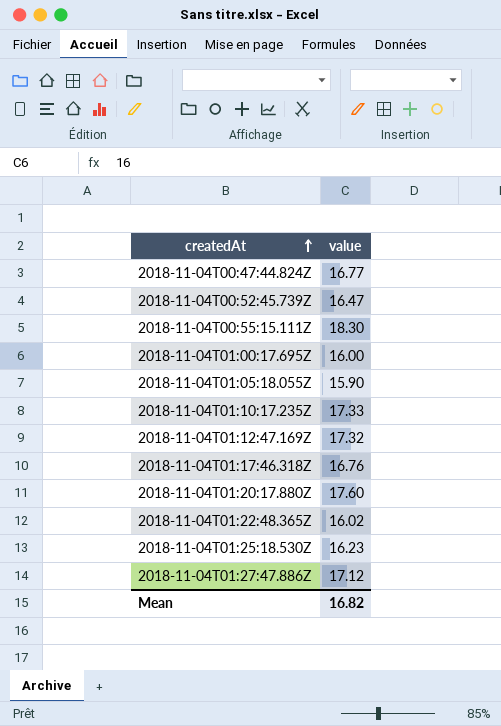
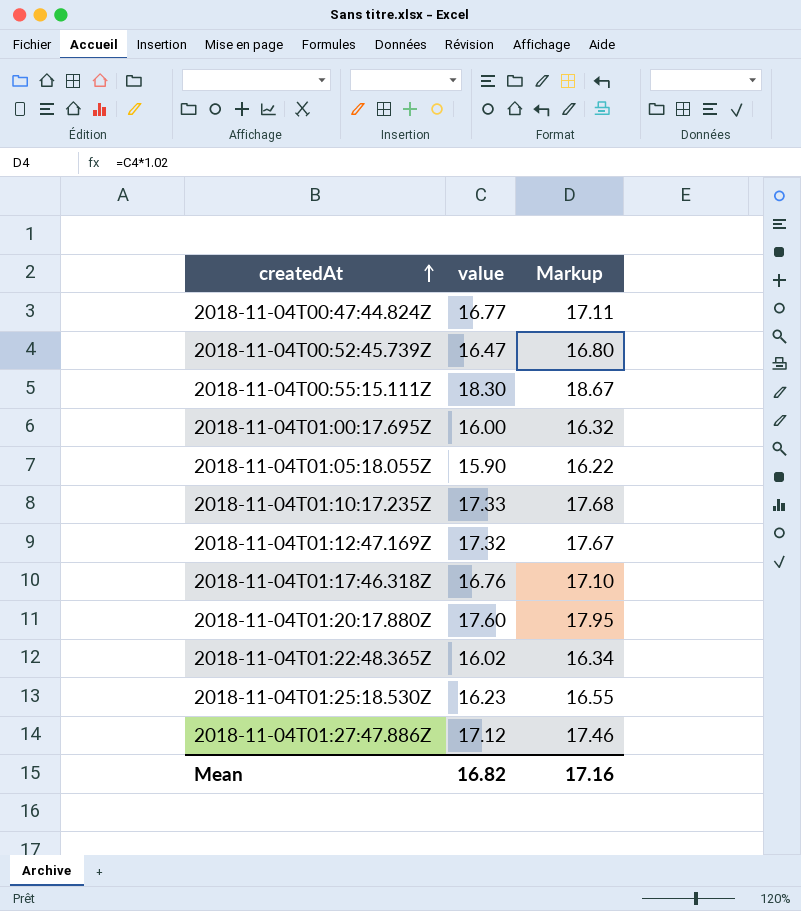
column Markup | formula: none -> [value] * 1.02

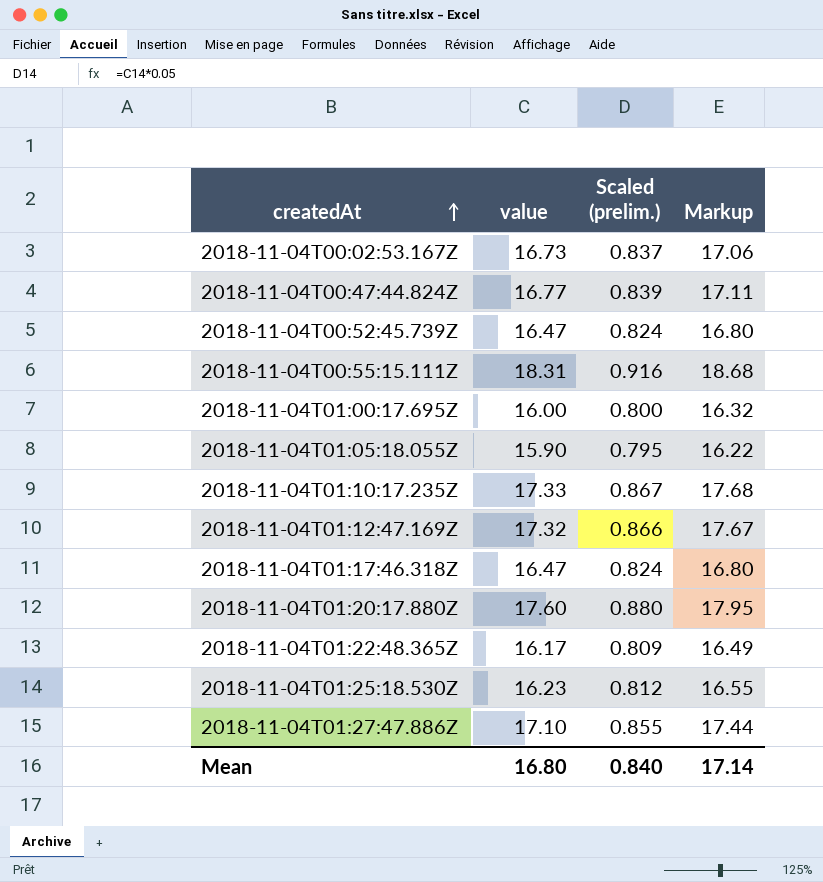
column Scaled (prelim.) | formula: none -> [value] * 0.05
row 2018-11-04T00:02:53.167Z: none -> 16.73 | 0.837 | 17.06
2018-11-04T00:55:15.111Z | value: 18.30 -> 18.31
2018-11-04T00:55:15.111Z | Markup: 18.67 -> 18.68
2018-11-04T01:17:46.318Z | value: 16.76 -> 16.47
2018-11-04T01:17:46.318Z | Markup: 17.10 -> 16.80
2018-11-04T01:22:48.365Z | value: 16.02 -> 16.17
2018-11-04T01:22:48.365Z | Markup: 16.34 -> 16.49
2018-11-04T01:27:47.886Z | value: 17.12 -> 17.10
2018-11-04T01:27:47.886Z | Markup: 17.46 -> 17.44
Mean | value: 16.82 -> 16.80
Mean | Markup: 17.16 -> 17.14

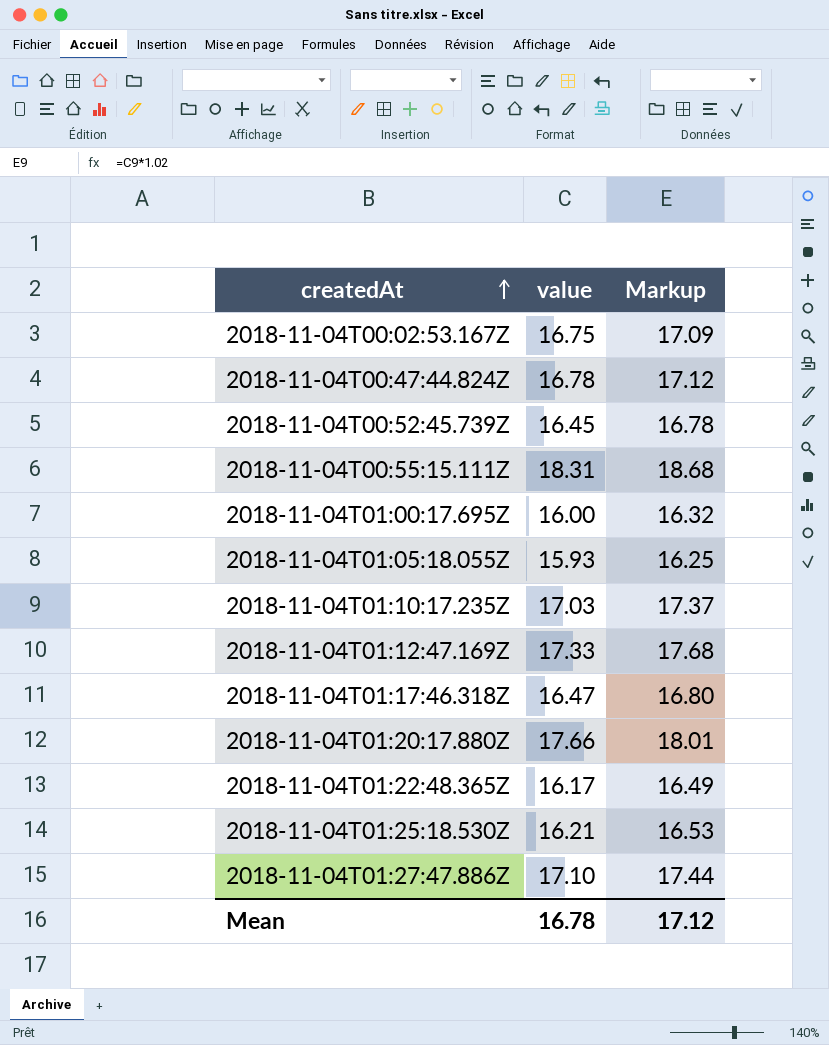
column Scaled (prelim.) | formula: [value] * 0.05 -> none
2018-11-04T00:02:53.167Z | value: 16.73 -> 16.75
2018-11-04T00:02:53.167Z | Markup: 17.06 -> 17.09
2018-11-04T00:47:44.824Z | value: 16.77 -> 16.78
2018-11-04T00:47:44.824Z | Markup: 17.11 -> 17.12
2018-11-04T00:52:45.739Z | value: 16.47 -> 16.45
2018-11-04T00:52:45.739Z | Markup: 16.80 -> 16.78
2018-11-04T01:05:18.055Z | value: 15.90 -> 15.93
2018-11-04T01:05:18.055Z | Markup: 16.22 -> 16.25
2018-11-04T01:10:17.235Z | value: 17.33 -> 17.03
2018-11-04T01:10:17.235Z | Markup: 17.68 -> 17.37
2018-11-04T01:12:47.169Z | value: 17.32 -> 17.33
2018-11-04T01:12:47.169Z | Markup: 17.67 -> 17.68
2018-11-04T01:20:17.880Z | value: 17.60 -> 17.66
2018-11-04T01:20:17.880Z | Markup: 17.95 -> 18.01
2018-11-04T01:25:18.530Z | value: 16.23 -> 16.21
2018-11-04T01:25:18.530Z | Markup: 16.55 -> 16.53
Mean | value: 16.80 -> 16.78
Mean | Markup: 17.14 -> 17.12

